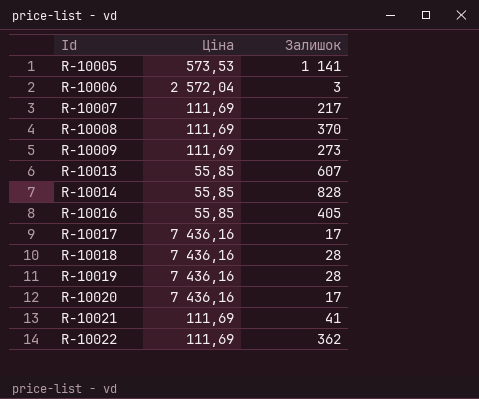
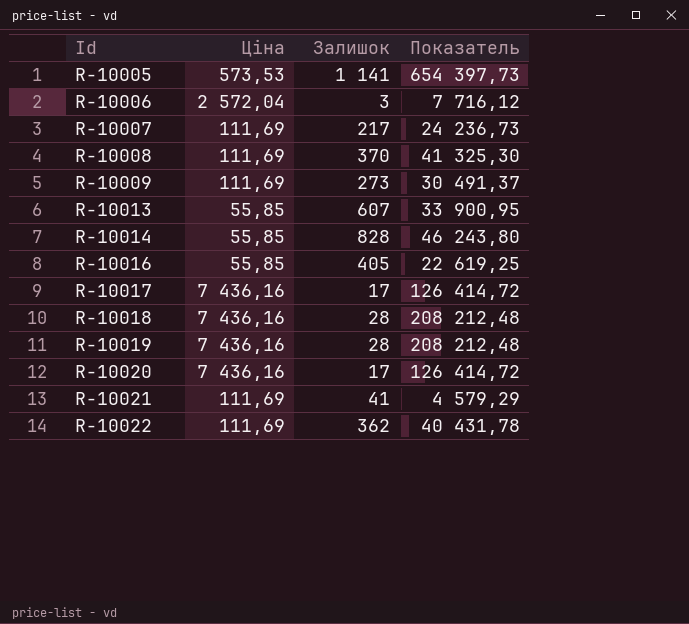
column Показатель | formula: none -> [Ціна] * [Залишок]

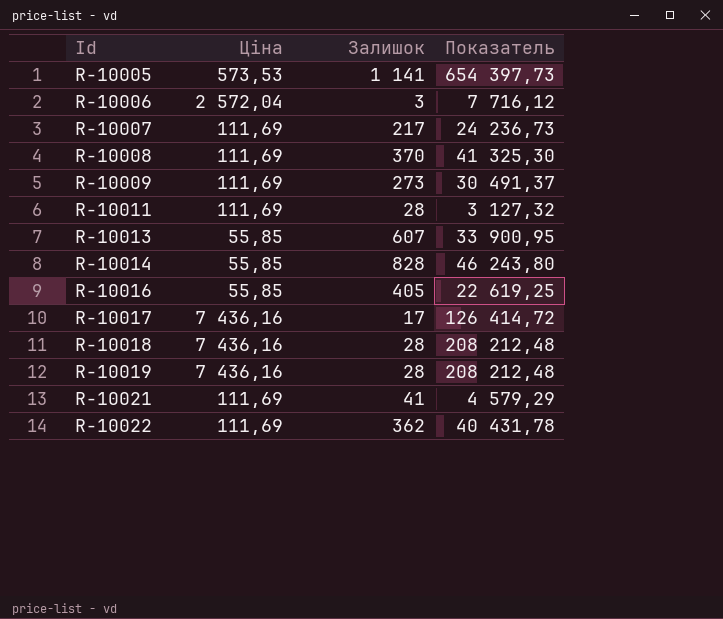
row R-10020: 7 436,16 | 17 | 126 414,72 -> none
row R-10011: none -> 111,69 | 28 | 3 127,32

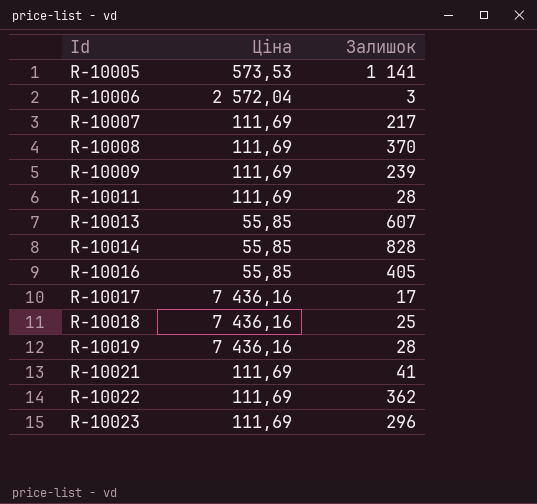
column Показатель | formula: [Ціна] * [Залишок] -> none
R-10009 | Залишок: 273 -> 239
R-10018 | Залишок: 28 -> 25
row R-10023: none -> 111,69 | 296

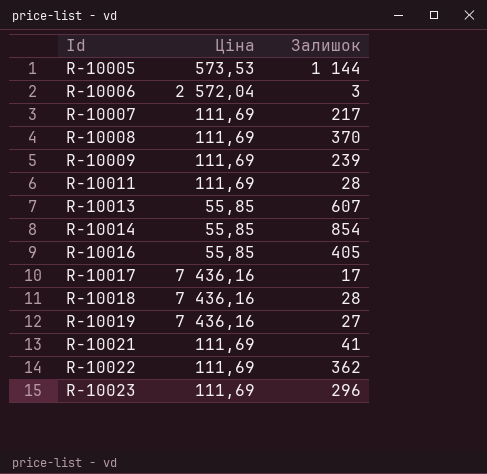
R-10005 | Залишок: 1 141 -> 1 144
R-10014 | Залишок: 828 -> 854
R-10018 | Залишок: 25 -> 28
R-10019 | Залишок: 28 -> 27

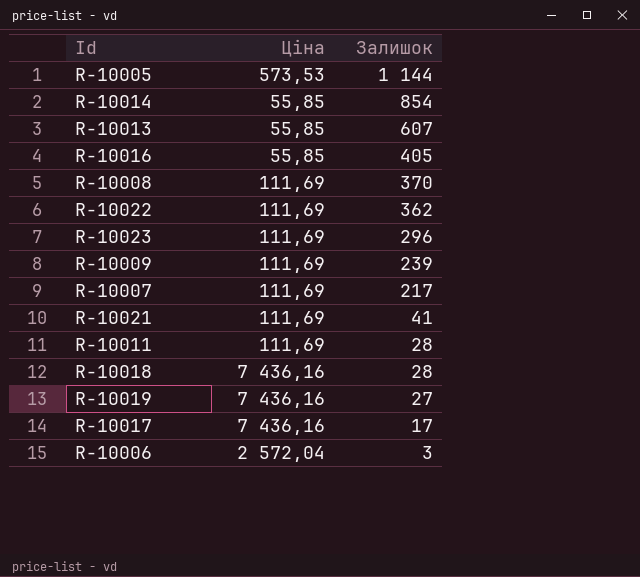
row order: Id ascending -> Залишок descending

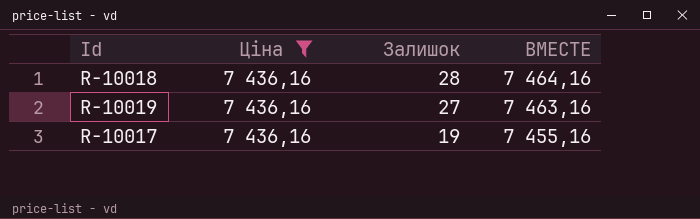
filter: none -> Ціна = 7 436,16
column ВМЕСТЕ | formula: none -> [Ціна] + [Залишок]
R-10017 | Залишок: 17 -> 19

